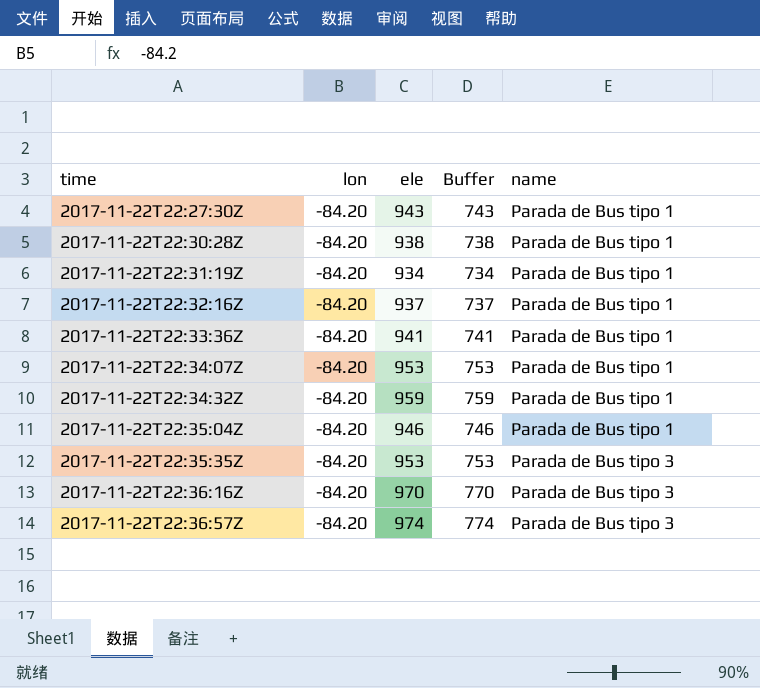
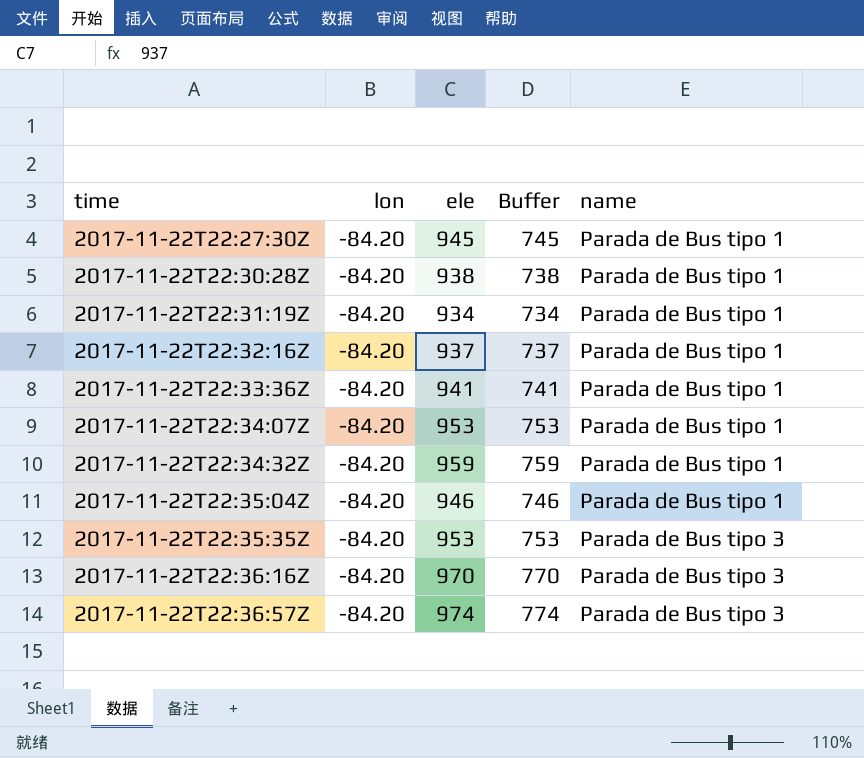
2017-11-22T22:27:30Z | ele: 943 -> 945
2017-11-22T22:27:30Z | Buffer: 743 -> 745

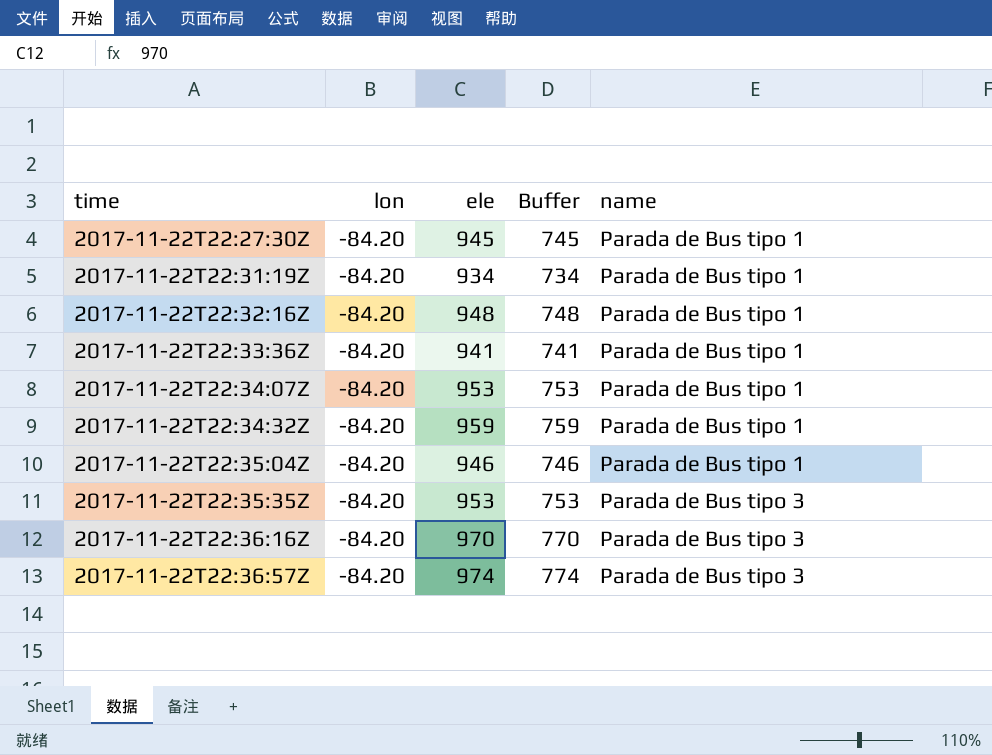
row 2017-11-22T22:30:28Z: -84.20 | 938 | 738 | Parada de Bus tipo 1 -> none
2017-11-22T22:32:16Z | ele: 937 -> 948
2017-11-22T22:32:16Z | Buffer: 737 -> 748

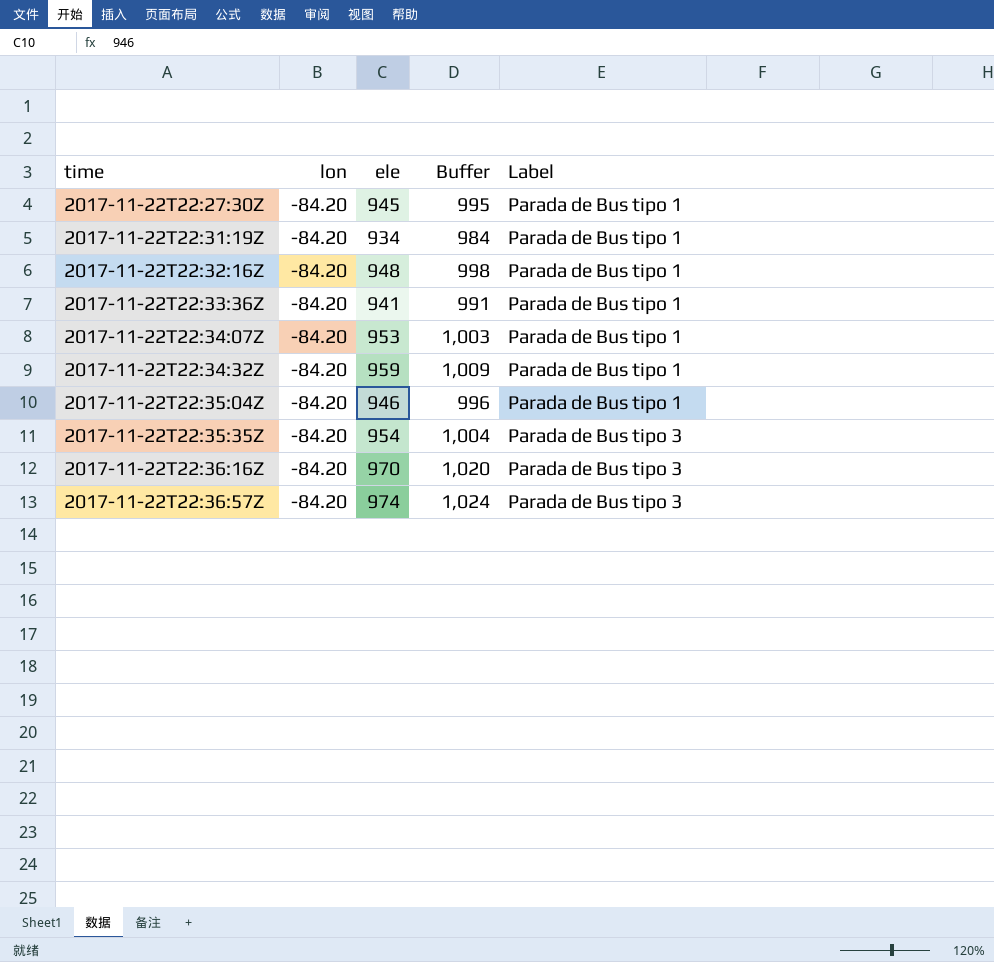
column Buffer | formula: [ele] - 200 -> [ele] + 50
column name: name -> Label
2017-11-22T22:35:35Z | ele: 953 -> 954

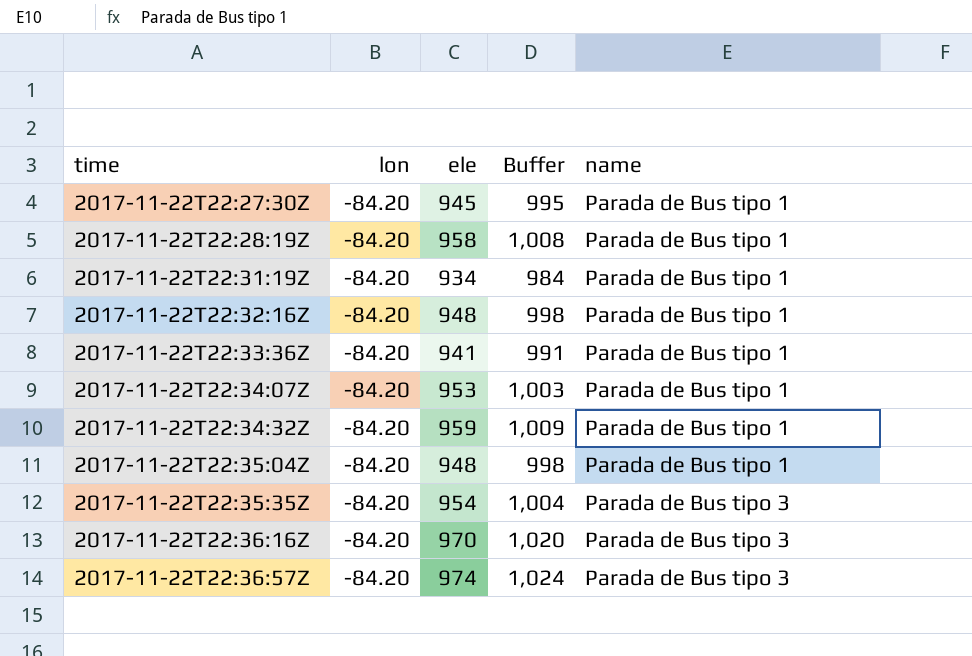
column name: Label -> name
row 2017-11-22T22:28:19Z: none -> -84.20 | 958 | 1,008 | Parada de Bus tipo 1
2017-11-22T22:35:04Z | ele: 946 -> 948
2017-11-22T22:35:04Z | Buffer: 996 -> 998

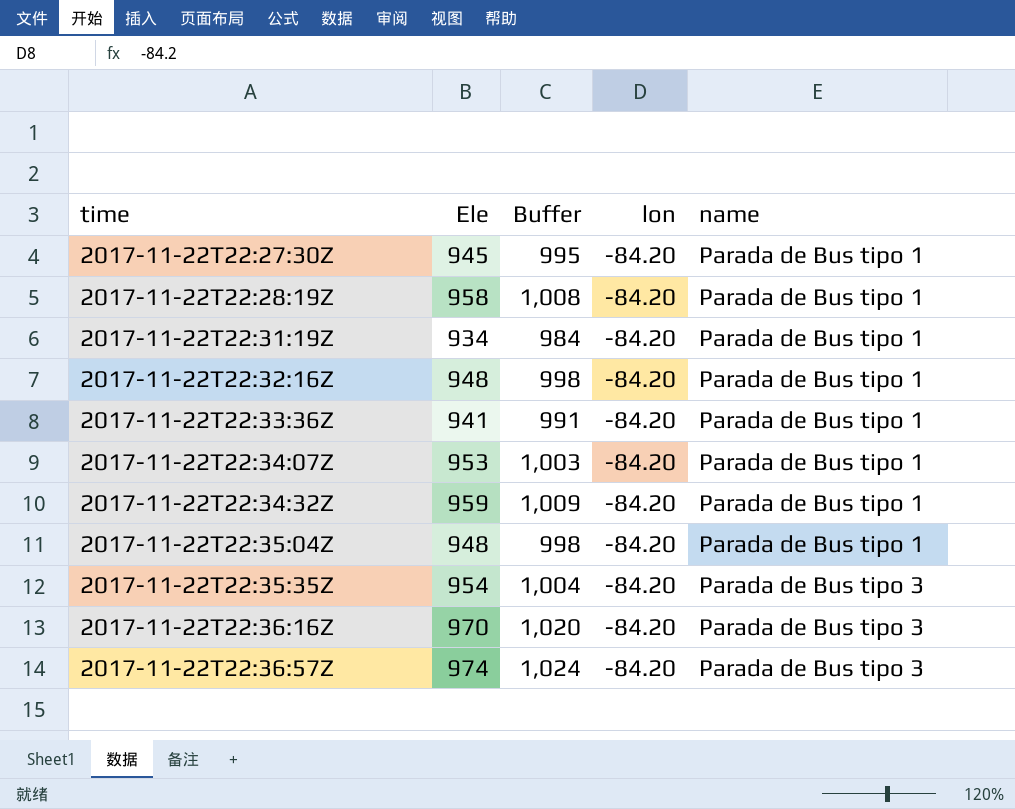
column name: ele -> Ele
column lon | position: 2 -> 4

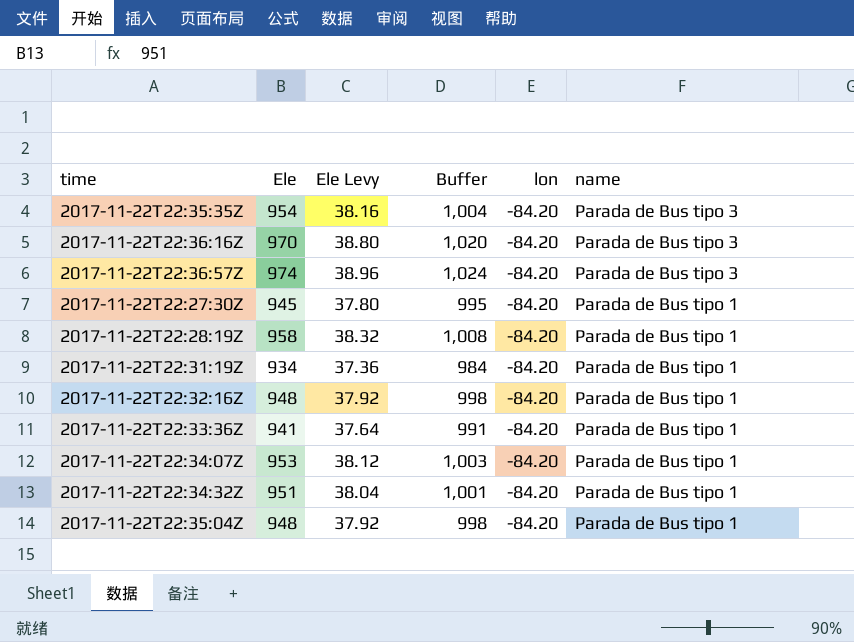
row order: time ascending -> name descending
column Ele Levy | formula: none -> [Ele] * 0.04
2017-11-22T22:34:32Z | Ele: 959 -> 951
2017-11-22T22:34:32Z | Buffer: 1,009 -> 1,001

